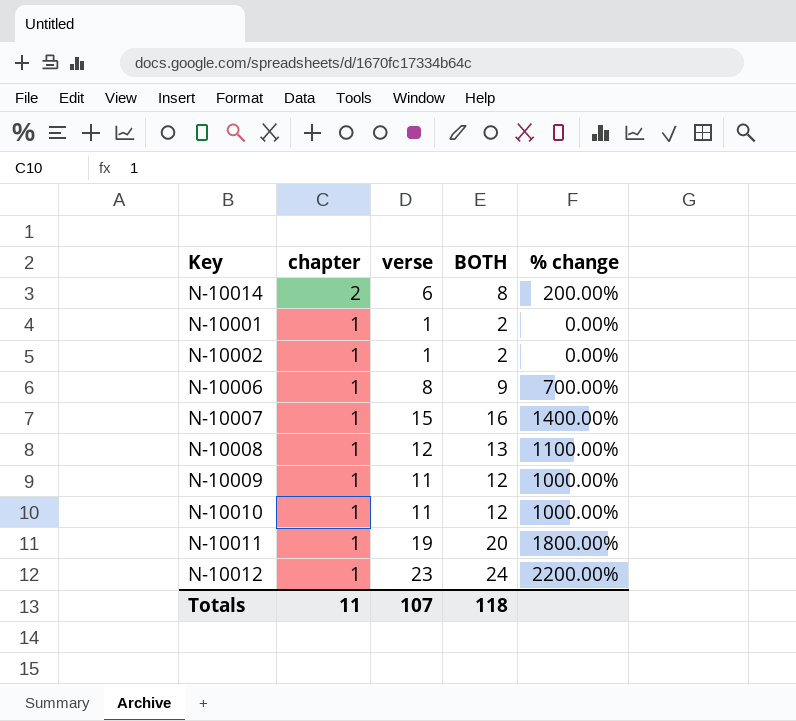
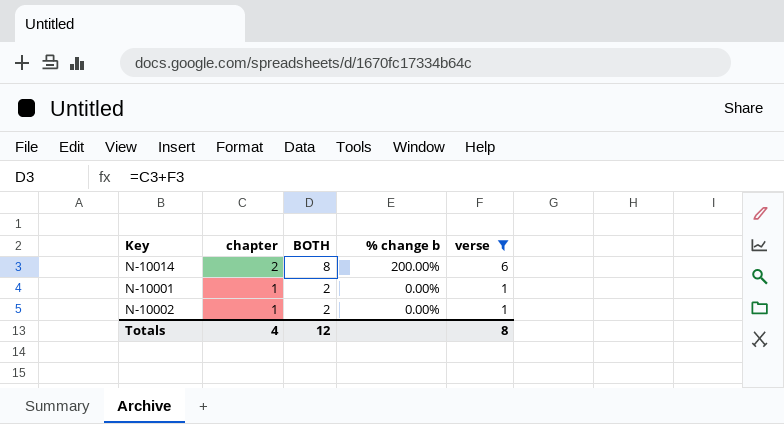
filter: none -> verse <= 6
column name: % change -> % change b
column verse | position: 3 -> 5
Totals | chapter: 11 -> 4
Totals | BOTH: 118 -> 12
Totals | verse: 107 -> 8

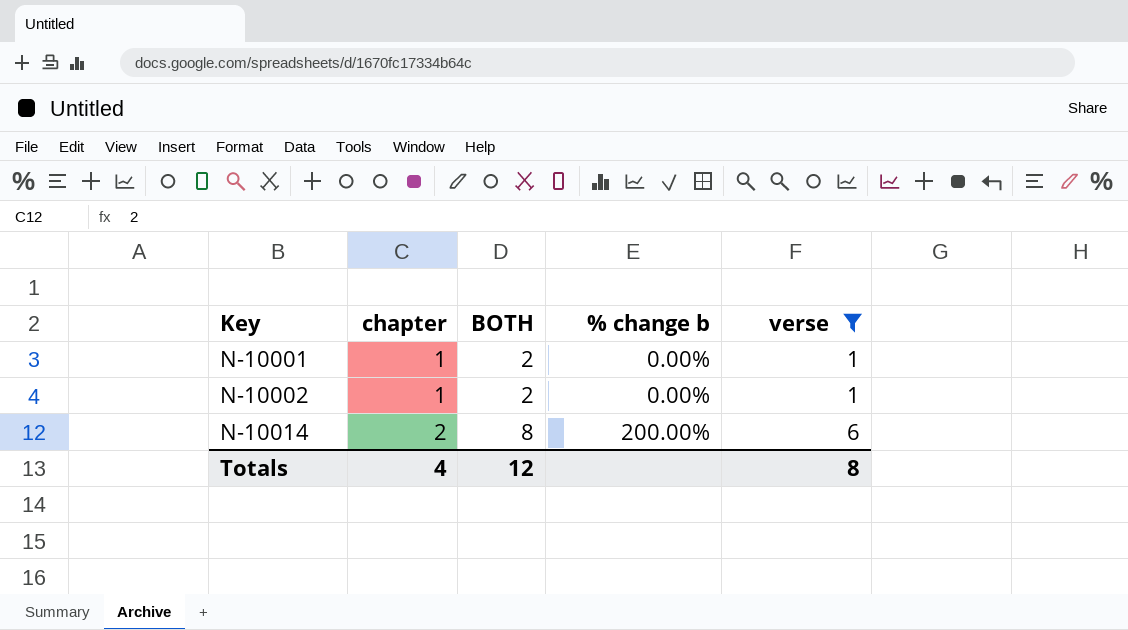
row order: chapter descending -> Key ascending

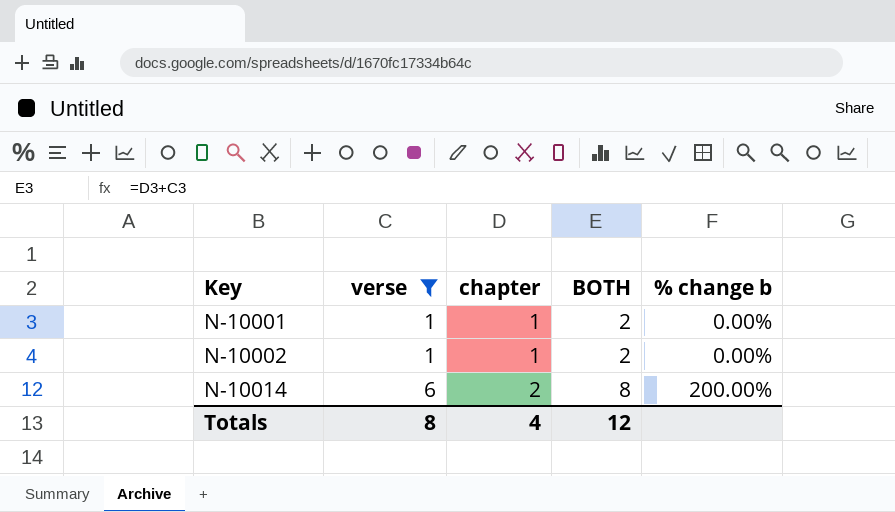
column verse | position: 5 -> 2

